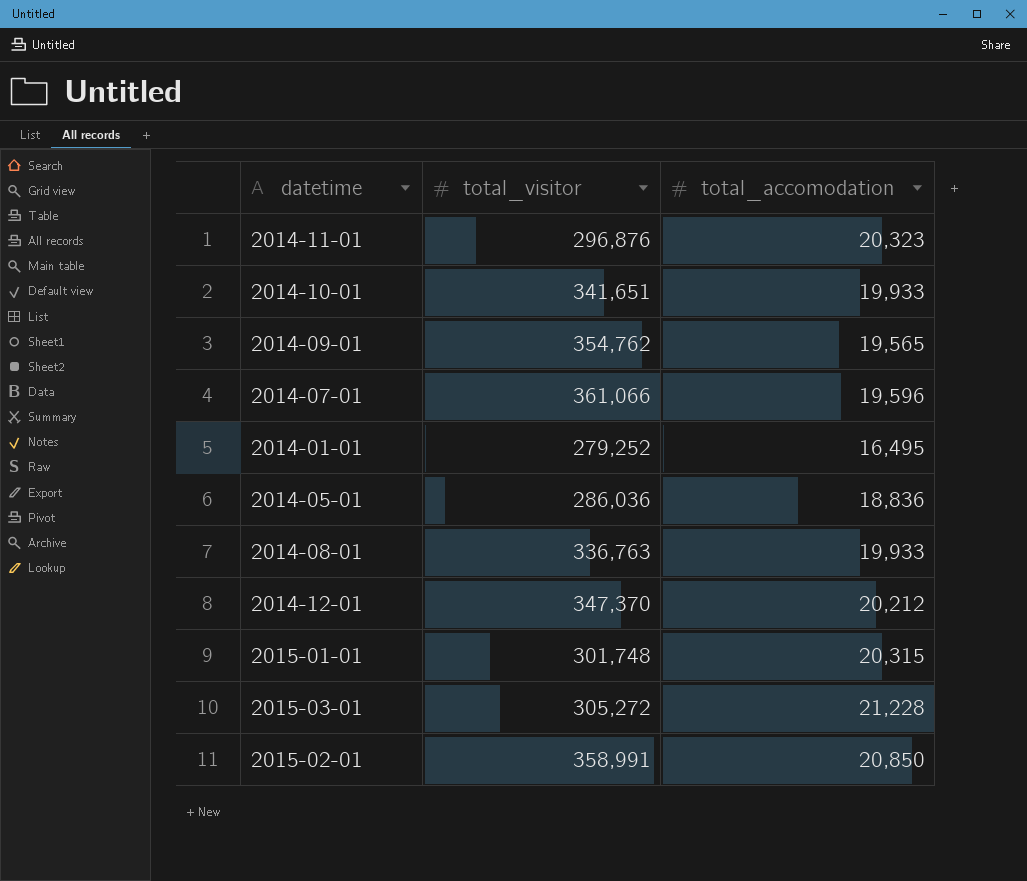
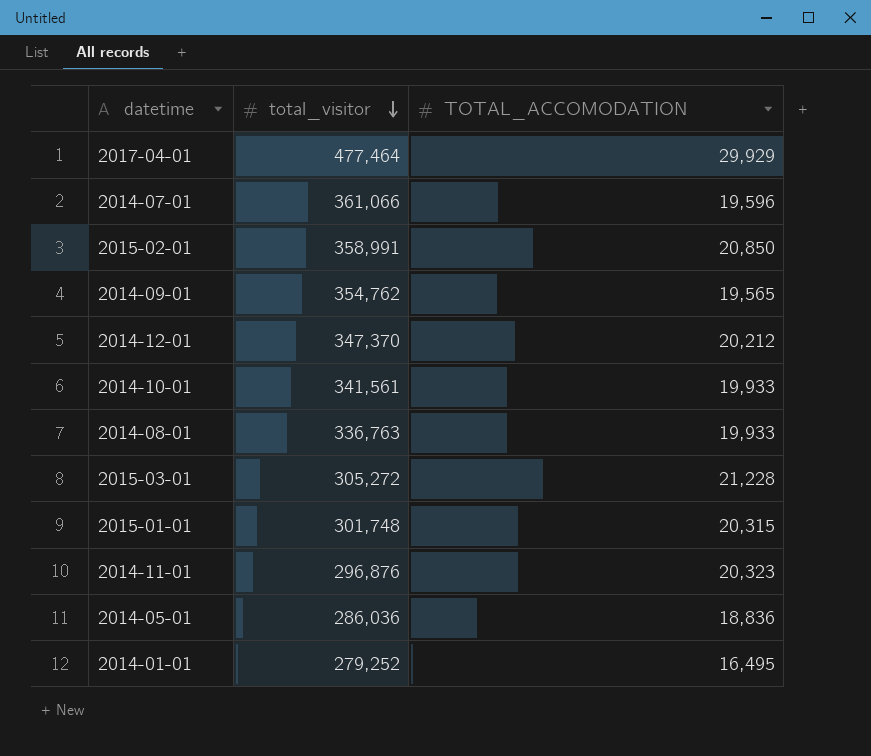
row order: none -> total_visitor descending
column name: total_accomodation -> TOTAL_ACCOMODATION
row 2017-04-01: none -> 477,464 | 29,929
2014-10-01 | total_visitor: 341,651 -> 341,561

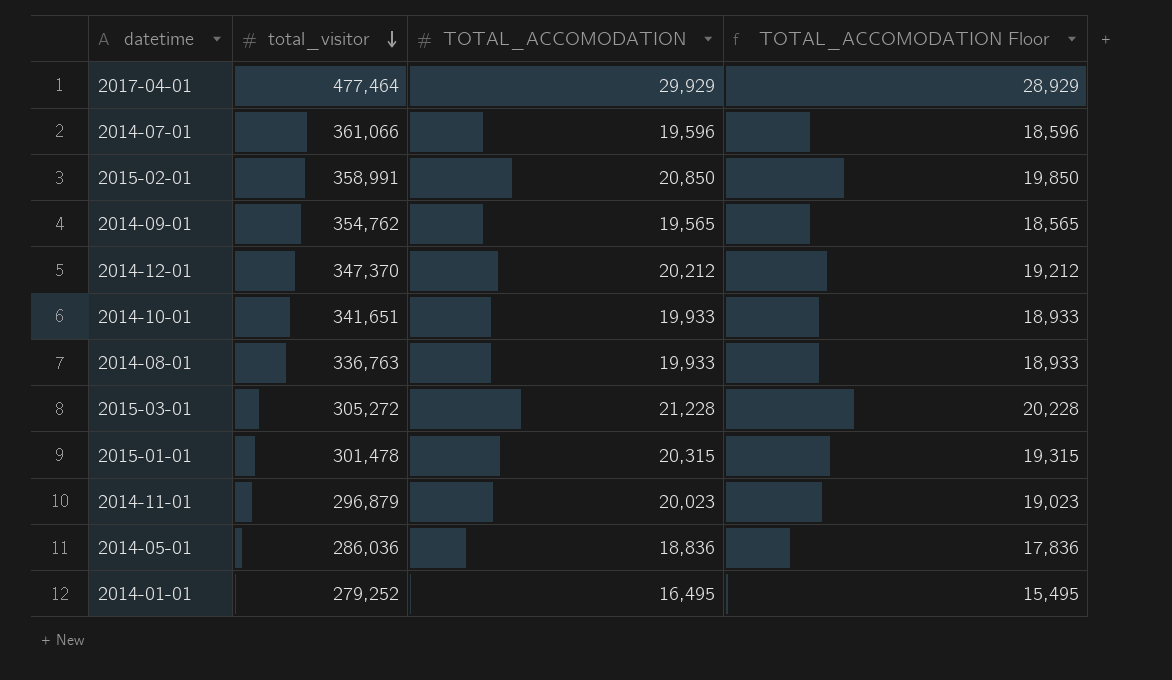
column TOTAL_ACCOMODATION Floor | formula: none -> [TOTAL_ACCOMODATION] - 1000
2014-10-01 | total_visitor: 341,561 -> 341,651
2015-01-01 | total_visitor: 301,748 -> 301,478
2014-11-01 | total_visitor: 296,876 -> 296,879
2014-11-01 | TOTAL_ACCOMODATION: 20,323 -> 20,023

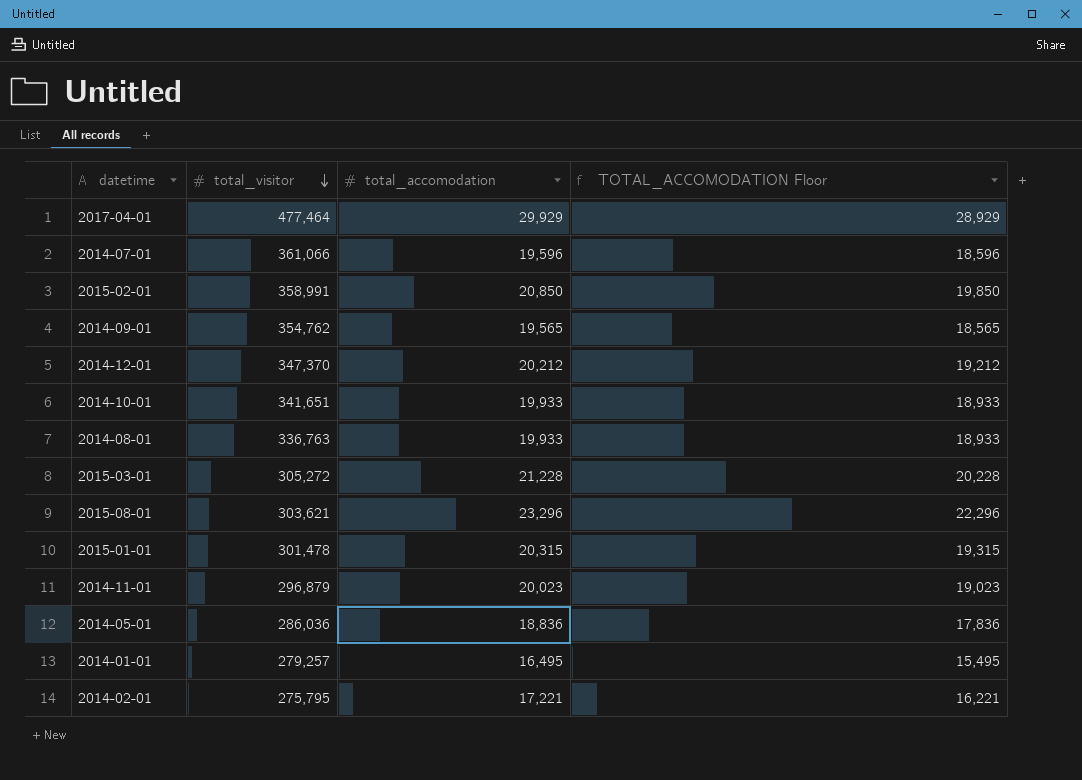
column name: TOTAL_ACCOMODATION -> total_accomodation
row 2015-08-01: none -> 303,621 | 23,296 | 22,296
2014-01-01 | total_visitor: 279,252 -> 279,257
row 2014-02-01: none -> 275,795 | 17,221 | 16,221

